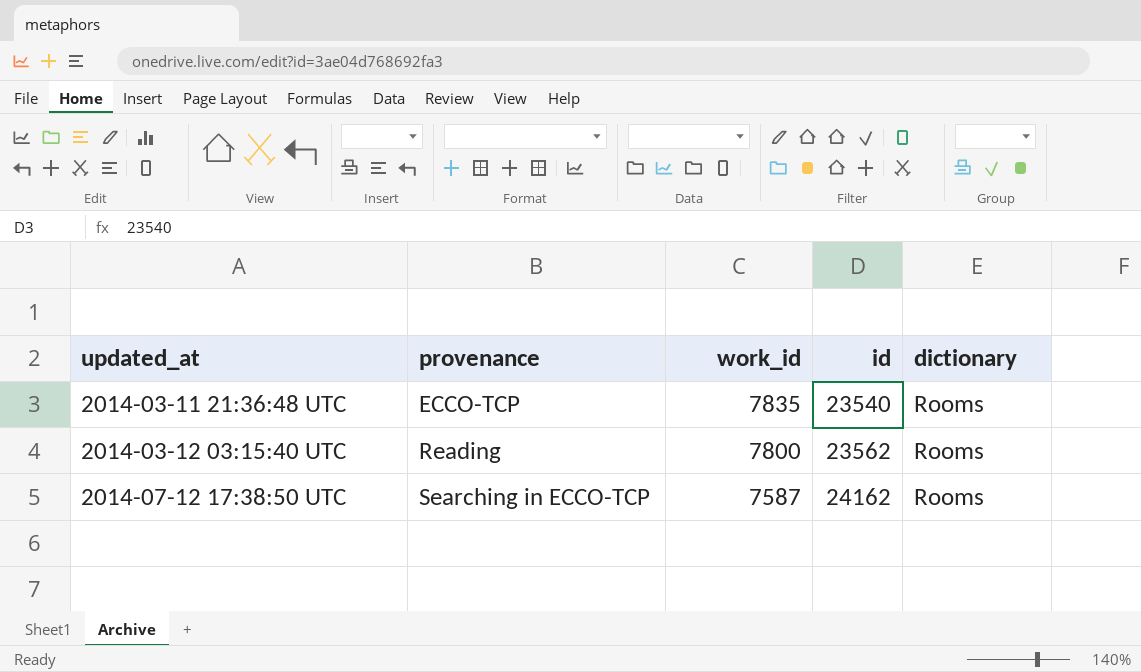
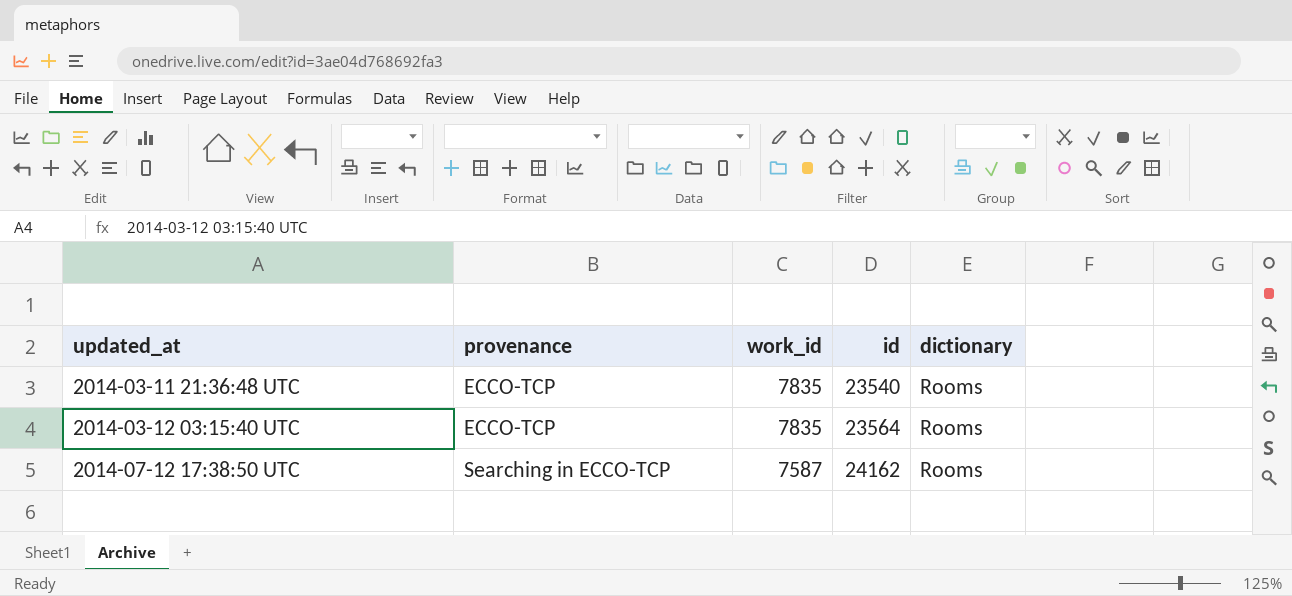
2014-03-12 03:15:40 UTC | provenance: Reading -> ECCO-TCP
2014-03-12 03:15:40 UTC | work_id: 7800 -> 7835
2014-03-12 03:15:40 UTC | id: 23562 -> 23564

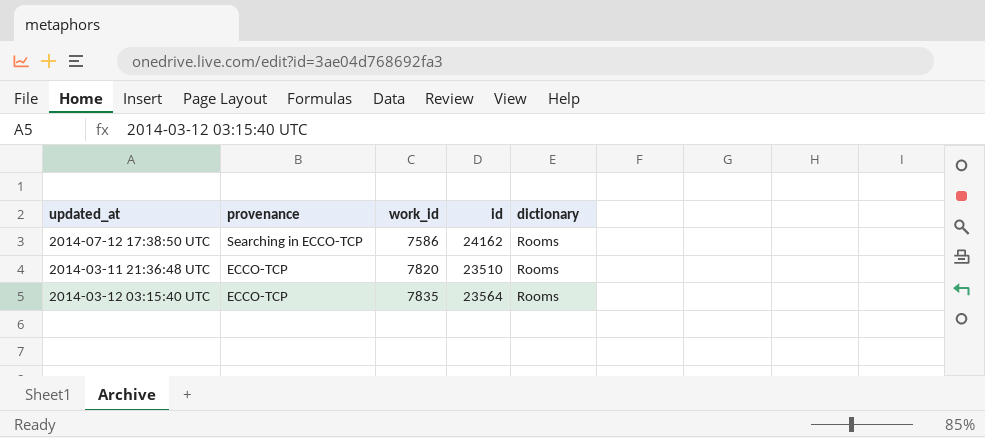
row order: updated_at ascending -> provenance descending
2014-07-12 17:38:50 UTC | work_id: 7587 -> 7586
2014-03-11 21:36:48 UTC | work_id: 7835 -> 7820
2014-03-11 21:36:48 UTC | id: 23540 -> 23510

